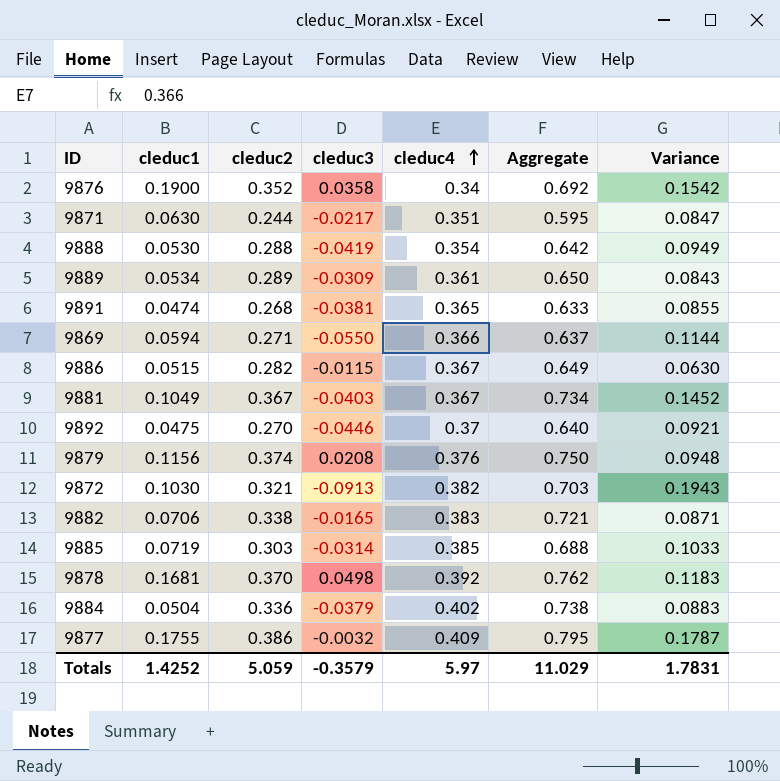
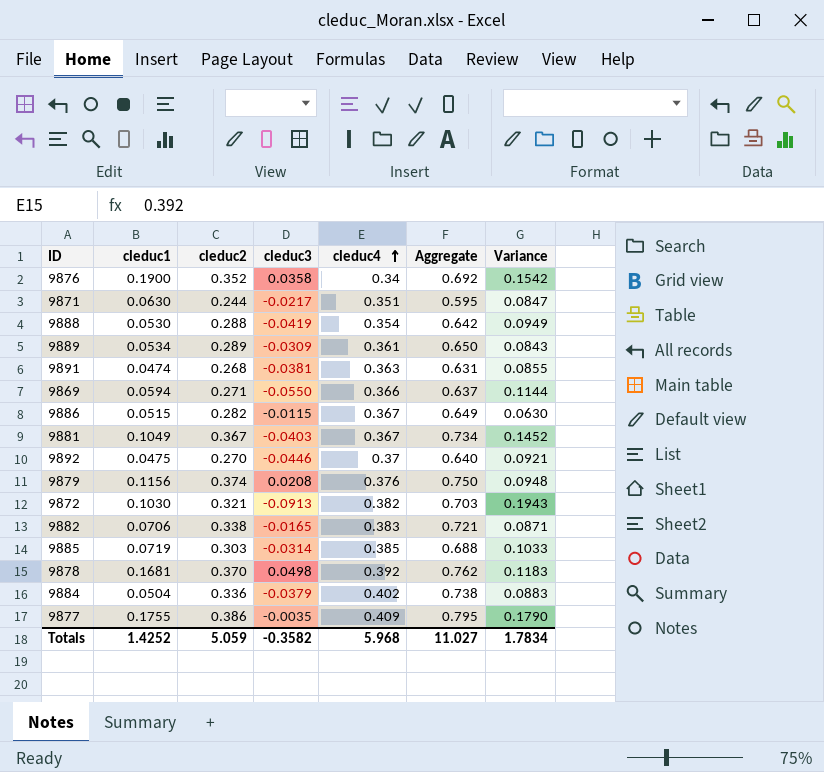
9891 | cleduc4: 0.365 -> 0.363
9891 | Aggregate: 0.633 -> 0.631
9877 | cleduc3: -0.0032 -> -0.0035
9877 | Variance: 0.1787 -> 0.1790
Totals | cleduc3: -0.3579 -> -0.3582
Totals | cleduc4: 5.97 -> 5.968
Totals | Aggregate: 11.029 -> 11.027
Totals | Variance: 1.7831 -> 1.7834

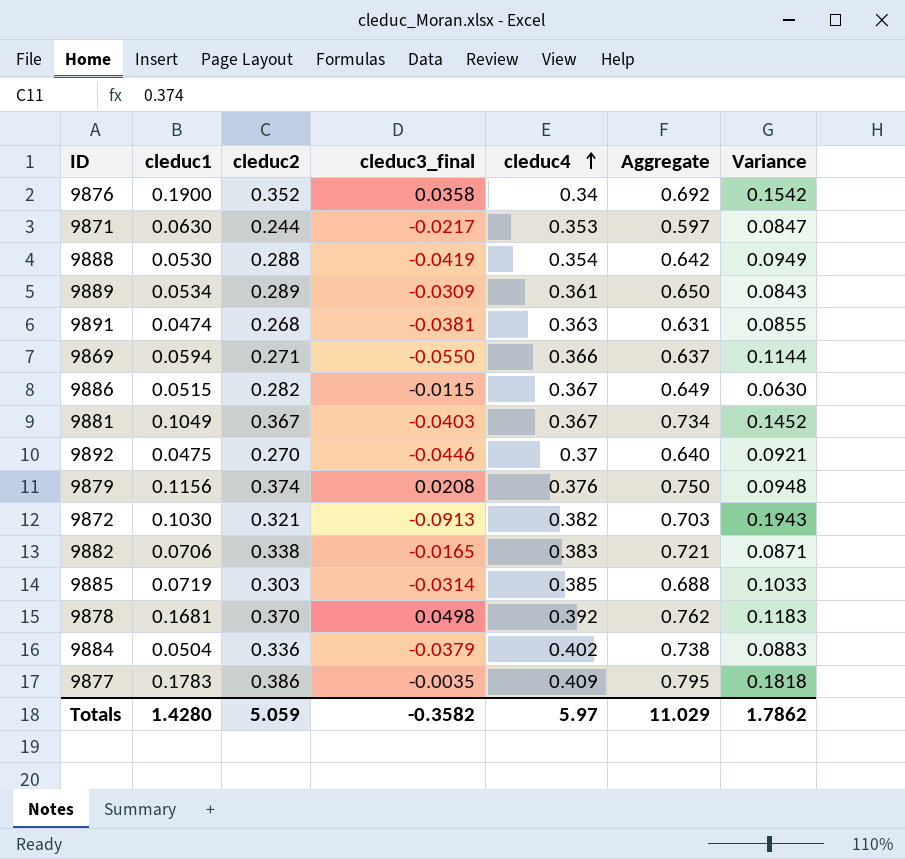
column name: cleduc3 -> cleduc3_final
9871 | cleduc4: 0.351 -> 0.353
9871 | Aggregate: 0.595 -> 0.597
9877 | cleduc1: 0.1755 -> 0.1783
9877 | Variance: 0.1790 -> 0.1818
Totals | cleduc1: 1.4252 -> 1.4280
Totals | cleduc4: 5.968 -> 5.97
Totals | Aggregate: 11.027 -> 11.029
Totals | Variance: 1.7834 -> 1.7862

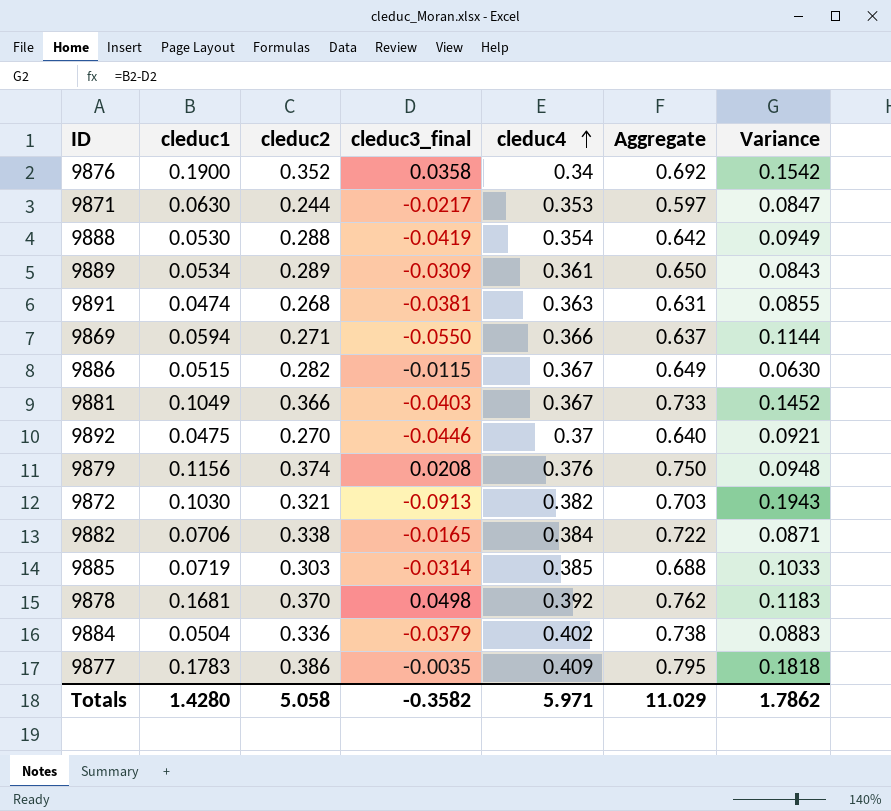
9881 | cleduc2: 0.367 -> 0.366
9881 | Aggregate: 0.734 -> 0.733
9882 | cleduc4: 0.383 -> 0.384
9882 | Aggregate: 0.721 -> 0.722
Totals | cleduc2: 5.059 -> 5.058
Totals | cleduc4: 5.97 -> 5.971

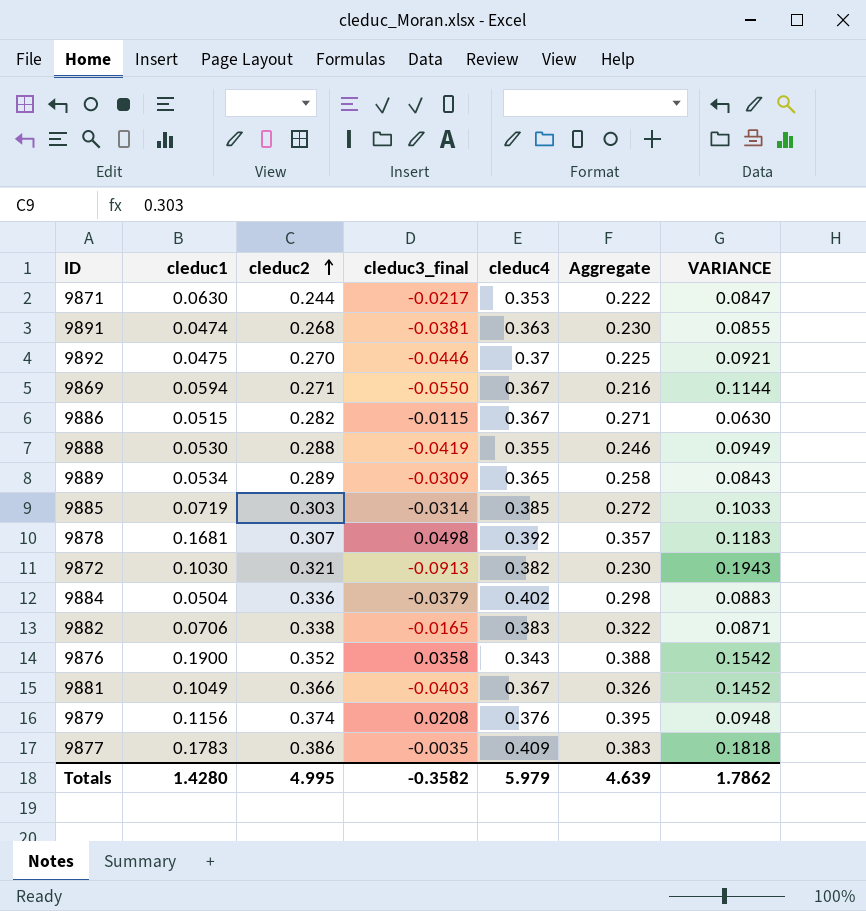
row order: cleduc4 ascending -> cleduc2 ascending
column Aggregate | formula: [cleduc2] + [cleduc4] -> [cleduc2] + [cleduc3_final]
column name: Variance -> VARIANCE
9869 | cleduc4: 0.366 -> 0.367
9888 | cleduc4: 0.354 -> 0.355
9889 | cleduc4: 0.361 -> 0.365
9878 | cleduc2: 0.370 -> 0.307
9882 | cleduc4: 0.384 -> 0.383
9876 | cleduc4: 0.34 -> 0.343
Totals | cleduc2: 5.058 -> 4.995
Totals | cleduc4: 5.971 -> 5.979
Totals | Aggregate: 11.029 -> 4.639

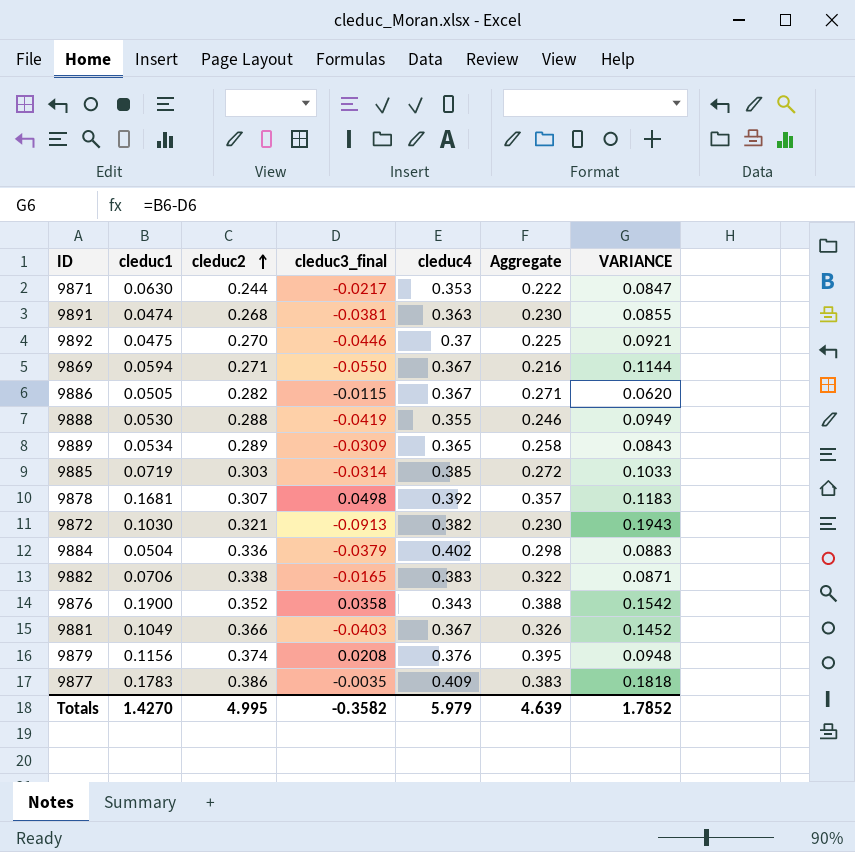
9886 | cleduc1: 0.0515 -> 0.0505
9886 | VARIANCE: 0.0630 -> 0.0620
Totals | cleduc1: 1.4280 -> 1.4270
Totals | VARIANCE: 1.7862 -> 1.7852

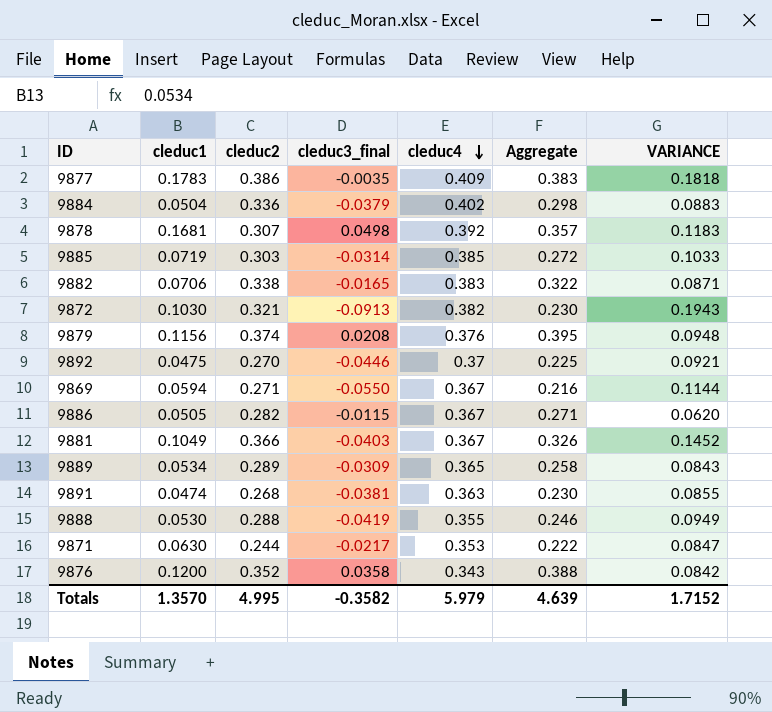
row order: cleduc2 ascending -> cleduc4 descending
9876 | cleduc1: 0.1900 -> 0.1200
9876 | VARIANCE: 0.1542 -> 0.0842
Totals | cleduc1: 1.4270 -> 1.3570
Totals | VARIANCE: 1.7852 -> 1.7152

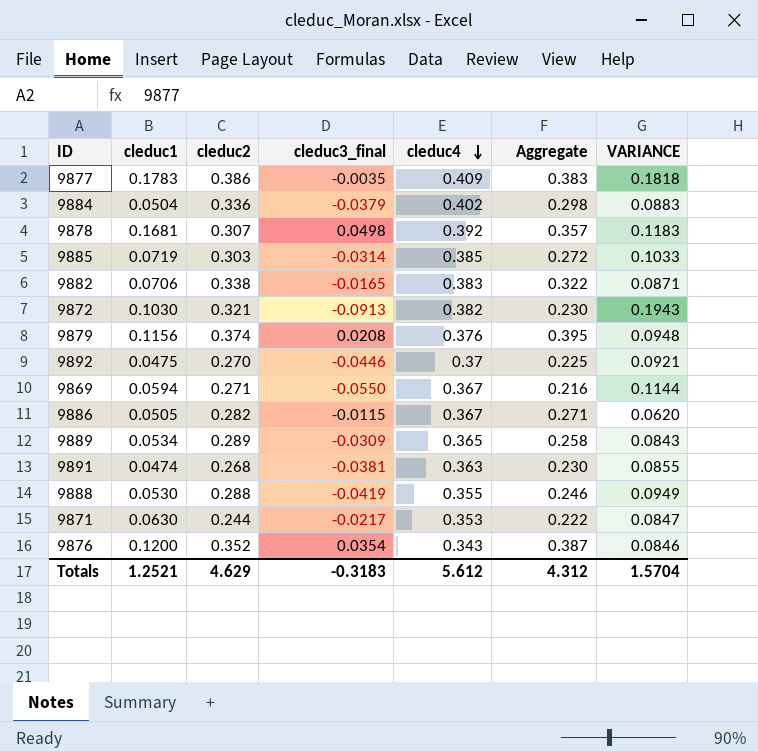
row 9881: 0.1049 | 0.366 | -0.0403 | 0.367 | 0.326 | 0.1452 -> none
9876 | cleduc3_final: 0.0358 -> 0.0354
9876 | Aggregate: 0.388 -> 0.387
9876 | VARIANCE: 0.0842 -> 0.0846
Totals | cleduc1: 1.3570 -> 1.2521
Totals | cleduc2: 4.995 -> 4.629
Totals | cleduc3_final: -0.3582 -> -0.3183
Totals | cleduc4: 5.979 -> 5.612
Totals | Aggregate: 4.639 -> 4.312
Totals | VARIANCE: 1.7152 -> 1.5704

